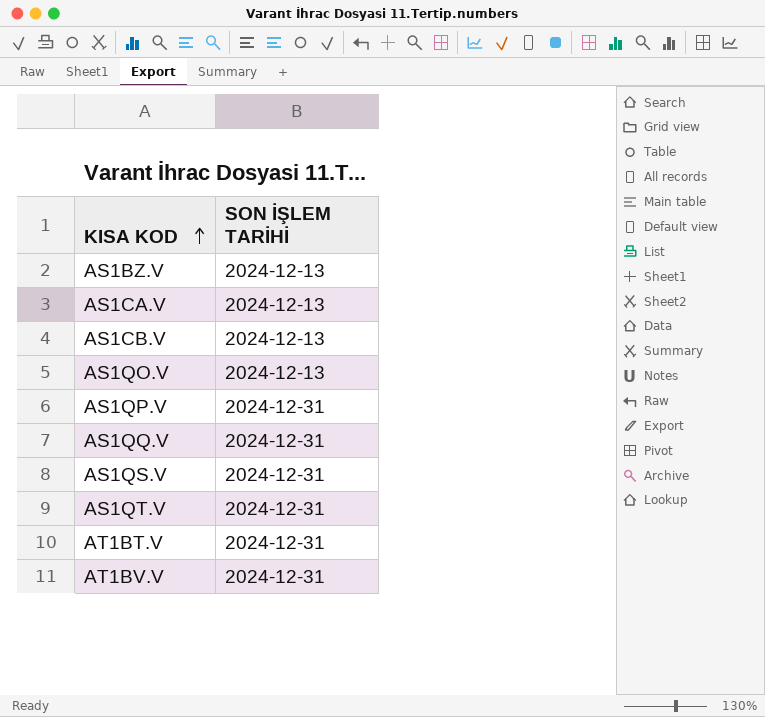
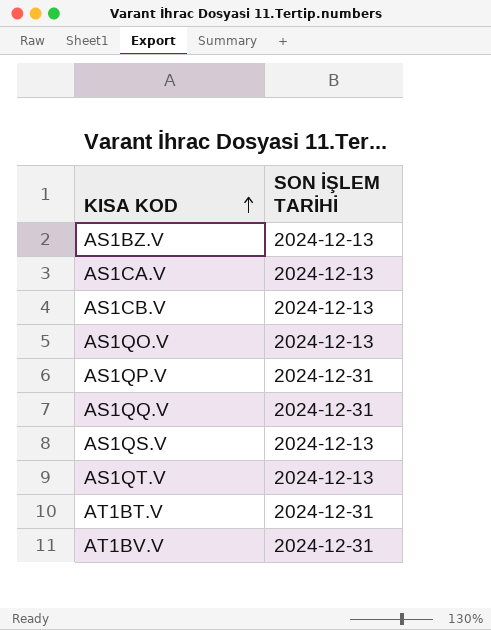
AS1QS.V | SON İŞLEM TARİHİ: 2024-12-31 -> 2024-12-13
AS1QT.V | SON İŞLEM TARİHİ: 2024-12-31 -> 2024-12-13

